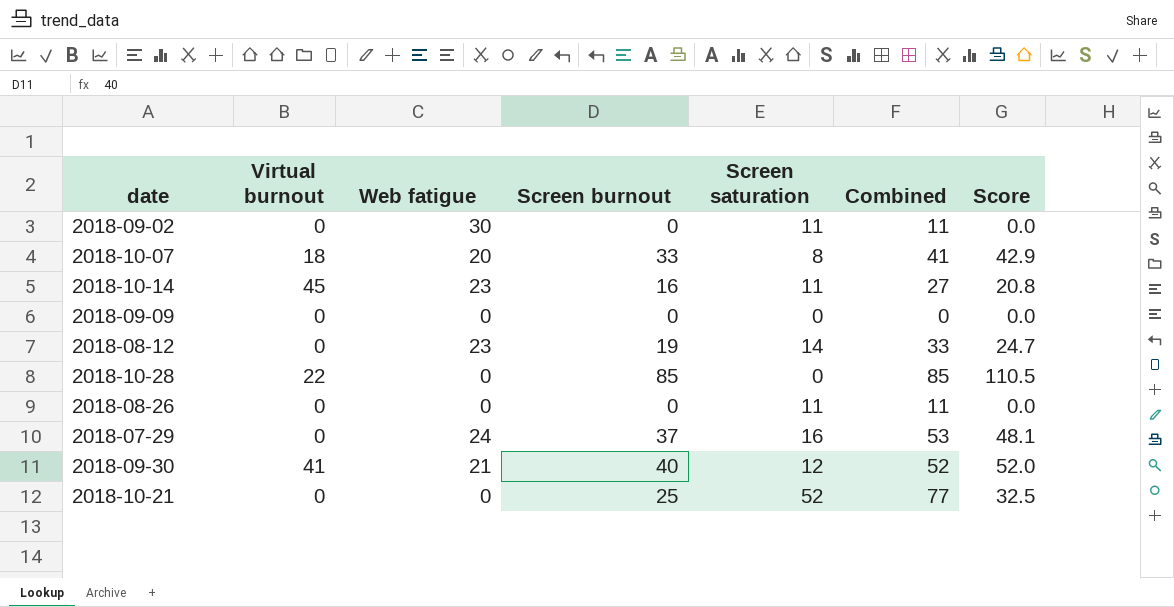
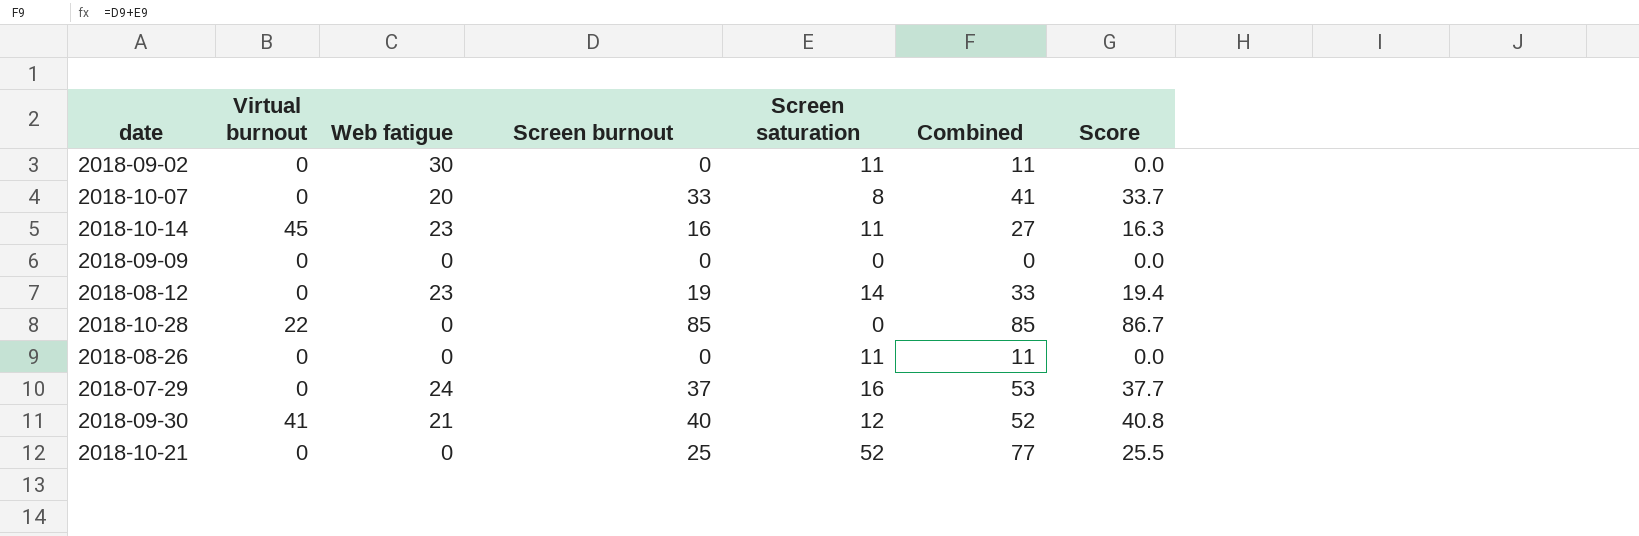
column Score | formula: [Screen burnout] * 1.3 -> [Screen burnout] * 1.02
2018-10-07 | Virtual burnout: 18 -> 0

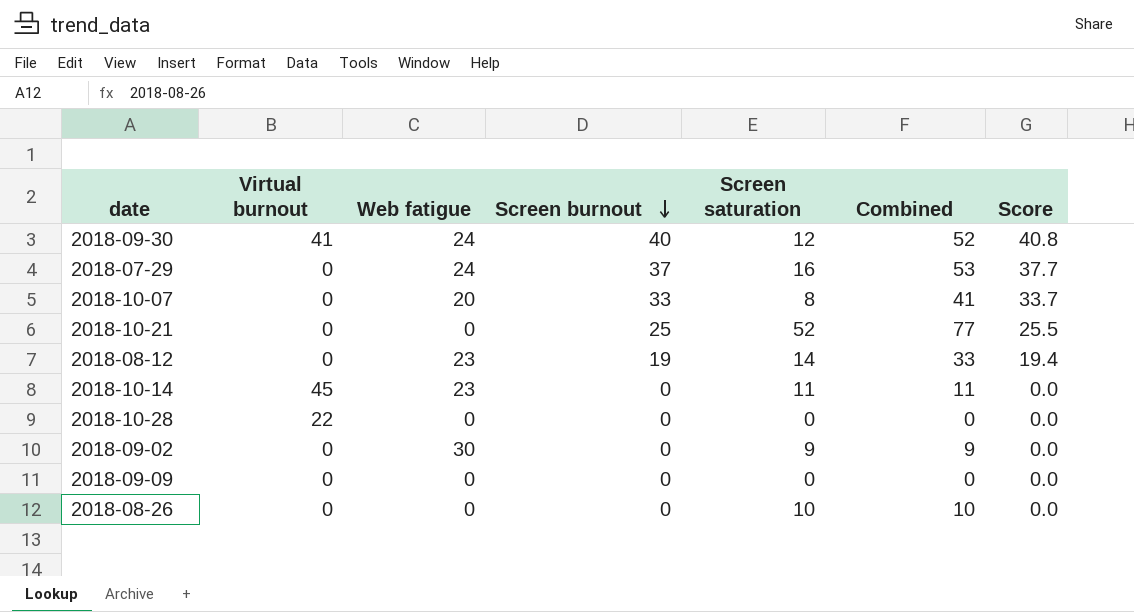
row order: none -> Screen burnout descending
2018-09-30 | Web fatigue: 21 -> 24
2018-10-14 | Screen burnout: 16 -> 0
2018-10-14 | Combined: 27 -> 11
2018-10-14 | Score: 16.3 -> 0.0
2018-10-28 | Screen burnout: 85 -> 0
2018-10-28 | Combined: 85 -> 0
2018-10-28 | Score: 86.7 -> 0.0
2018-09-02 | Screen saturation: 11 -> 9
2018-09-02 | Combined: 11 -> 9
2018-08-26 | Screen saturation: 11 -> 10
2018-08-26 | Combined: 11 -> 10

